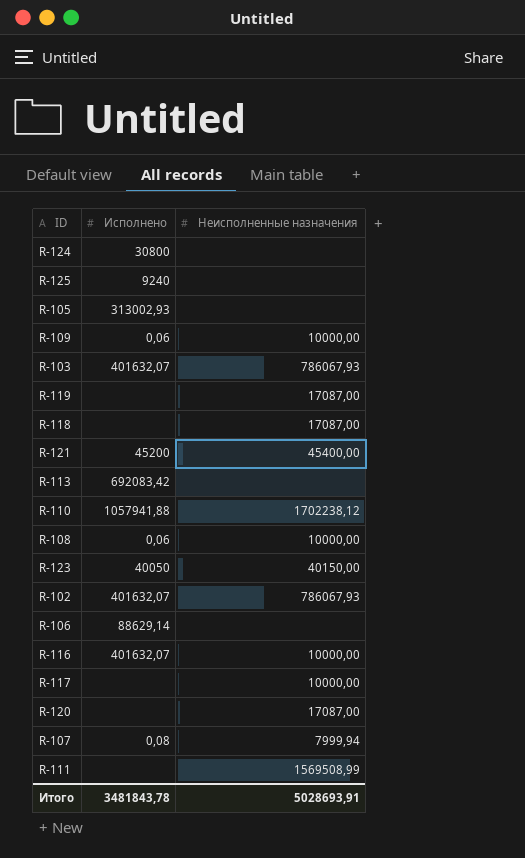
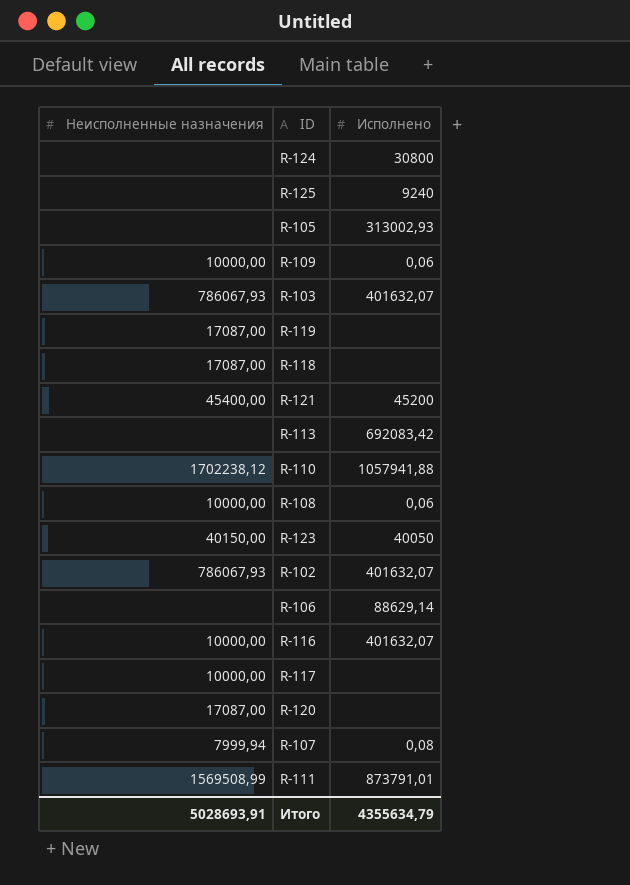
column Неисполненные назначения | position: 3 -> 1
R-111 | Исполнено: none -> 873791,01
Итого | Исполнено: 3481843,78 -> 4355634,79

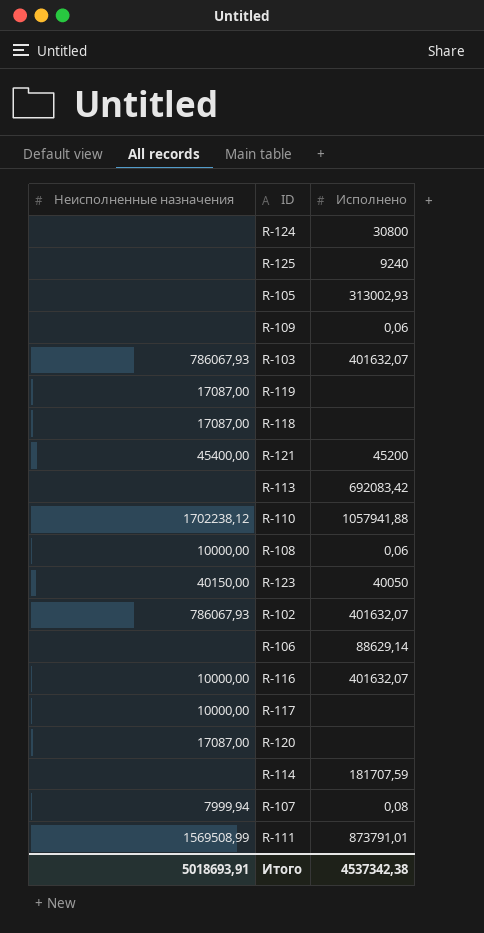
R-109 | Неисполненные назначения: 10000,00 -> none
row R-114: none -> none | 181707,59
Итого | Неисполненные назначения: 5028693,91 -> 5018693,91
Итого | Исполнено: 4355634,79 -> 4537342,38

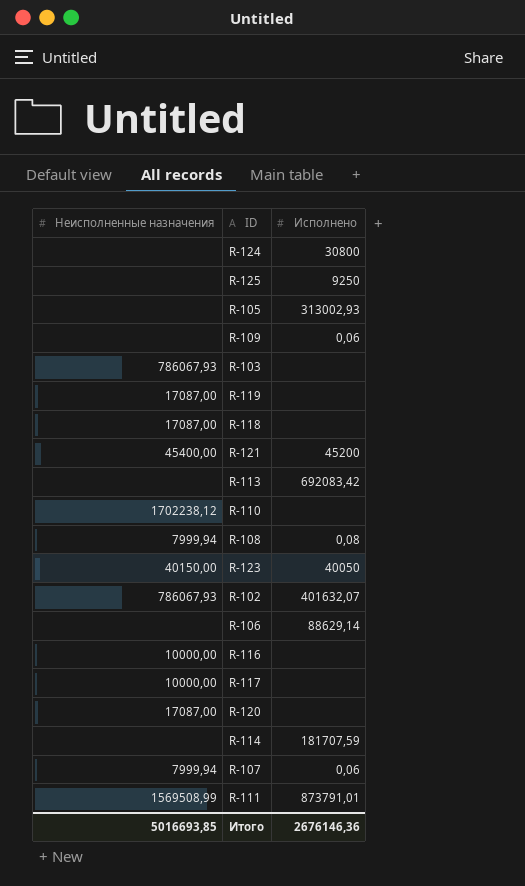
R-125 | Исполнено: 9240 -> 9250
R-103 | Исполнено: 401632,07 -> none
R-110 | Исполнено: 1057941,88 -> none
R-108 | Неисполненные назначения: 10000,00 -> 7999,94
R-108 | Исполнено: 0,06 -> 0,08
R-116 | Исполнено: 401632,07 -> none
R-107 | Исполнено: 0,08 -> 0,06
Итого | Неисполненные назначения: 5018693,91 -> 5016693,85
Итого | Исполнено: 4537342,38 -> 2676146,36

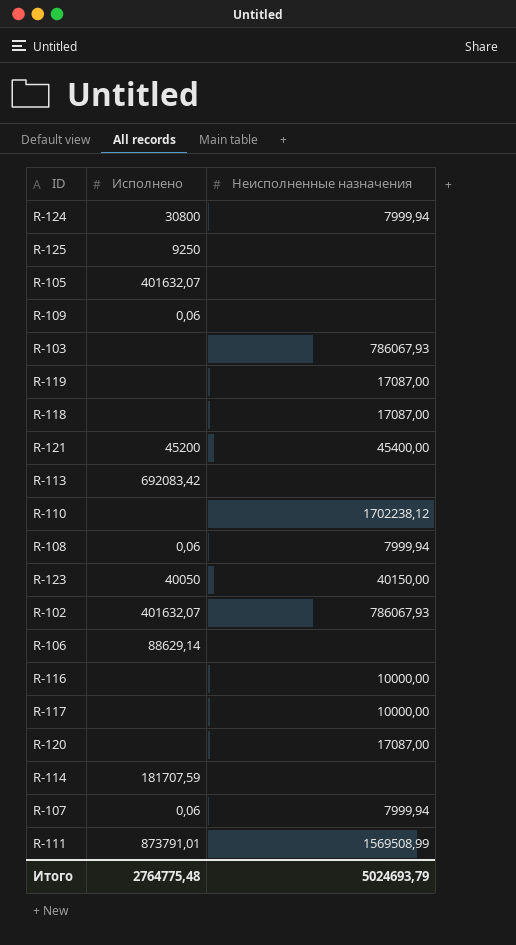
column Неисполненные назначения | position: 1 -> 3
R-124 | Неисполненные назначения: none -> 7999,94
R-105 | Исполнено: 313002,93 -> 401632,07
R-108 | Исполнено: 0,08 -> 0,06
Итого | Исполнено: 2676146,36 -> 2764775,48
Итого | Неисполненные назначения: 5016693,85 -> 5024693,79

